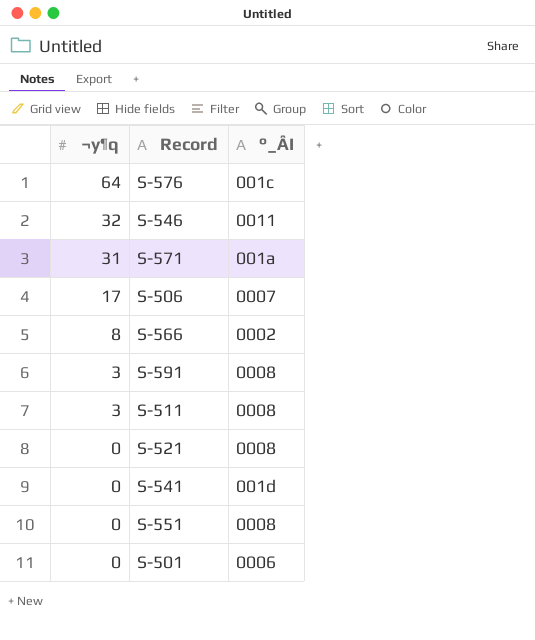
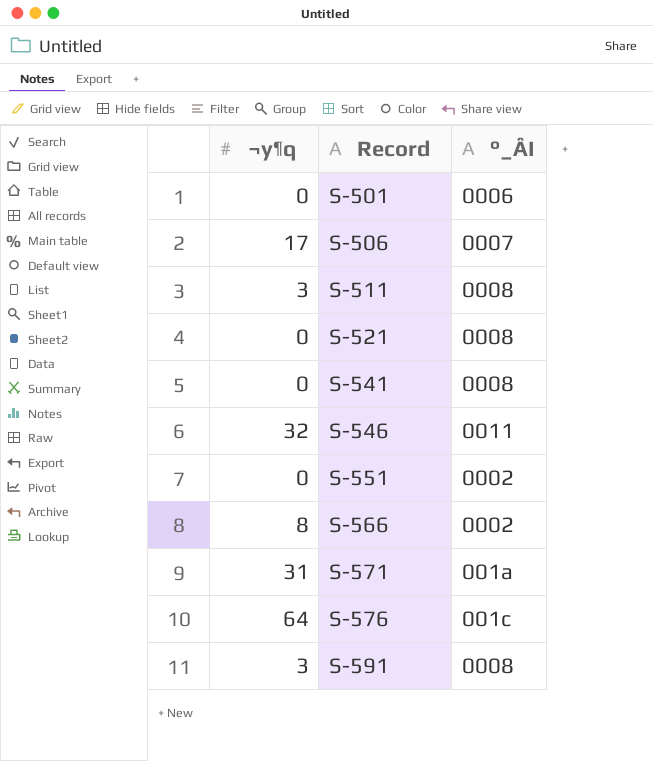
row order: ¬y¶q descending -> Record ascending
S-541 | °_ÂI: 001d -> 0008
S-551 | °_ÂI: 0008 -> 0002

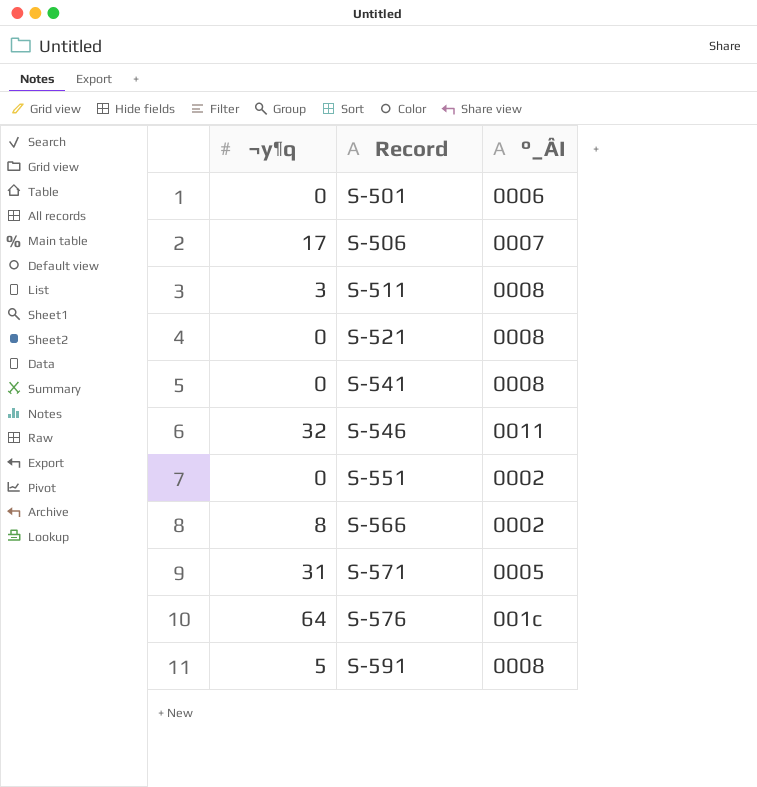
S-571 | °_ÂI: 001a -> 0005
S-591 | ¬y¶q: 3 -> 5

